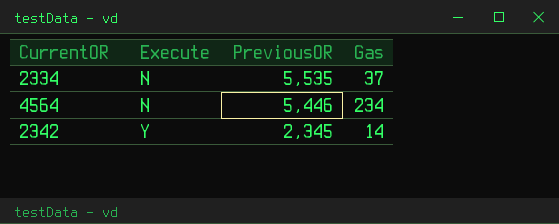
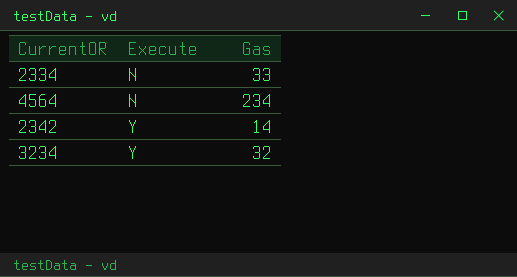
column PreviousOR | position: 3 -> none
2334 | Gas: 37 -> 33
row 3234: none -> Y | 32

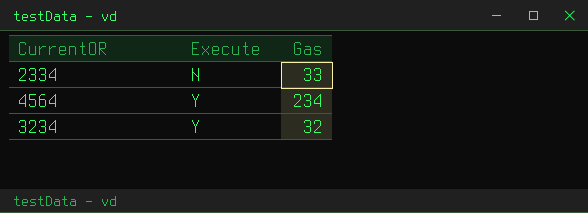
row 2342: Y | 14 -> none
4564 | Execute: N -> Y

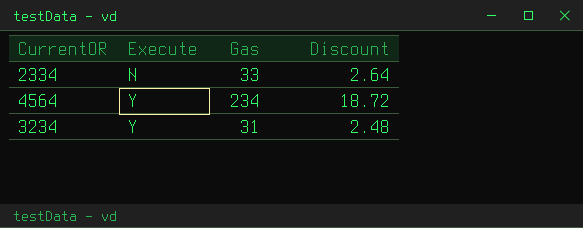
column Discount | formula: none -> [Gas] * 0.08
3234 | Gas: 32 -> 31

